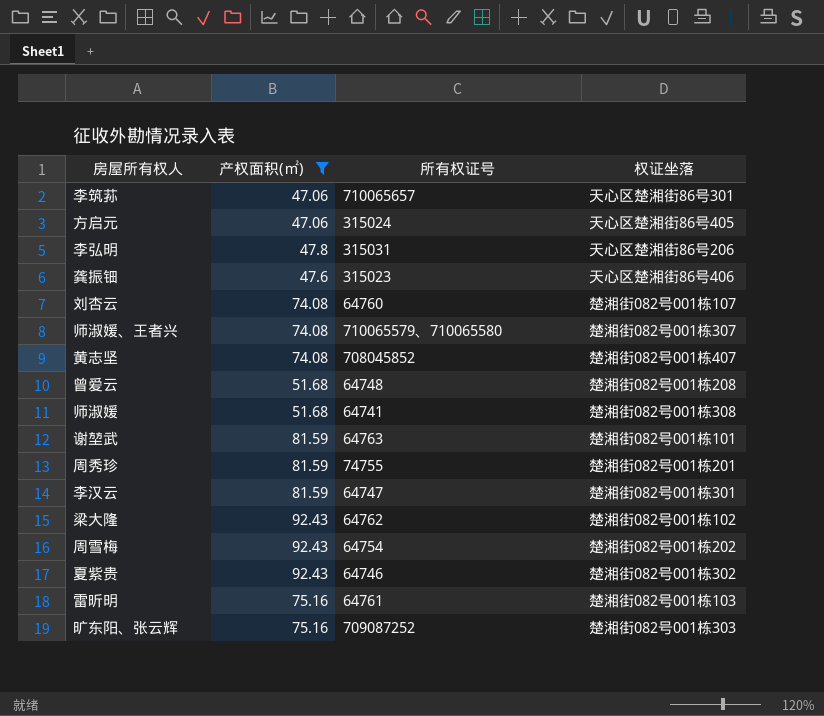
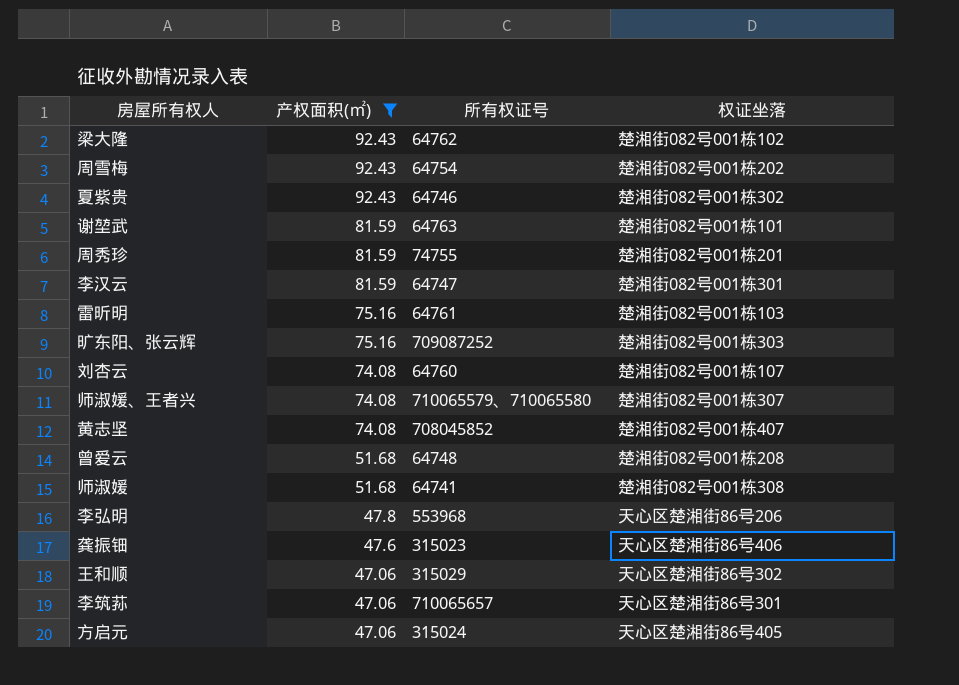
row order: none -> 产权面积(㎡) descending
李弘明 | 所有权证号: 315031 -> 553968
row 王和顺: none -> 47.06 | 315029 | 天心区楚湘街86号302

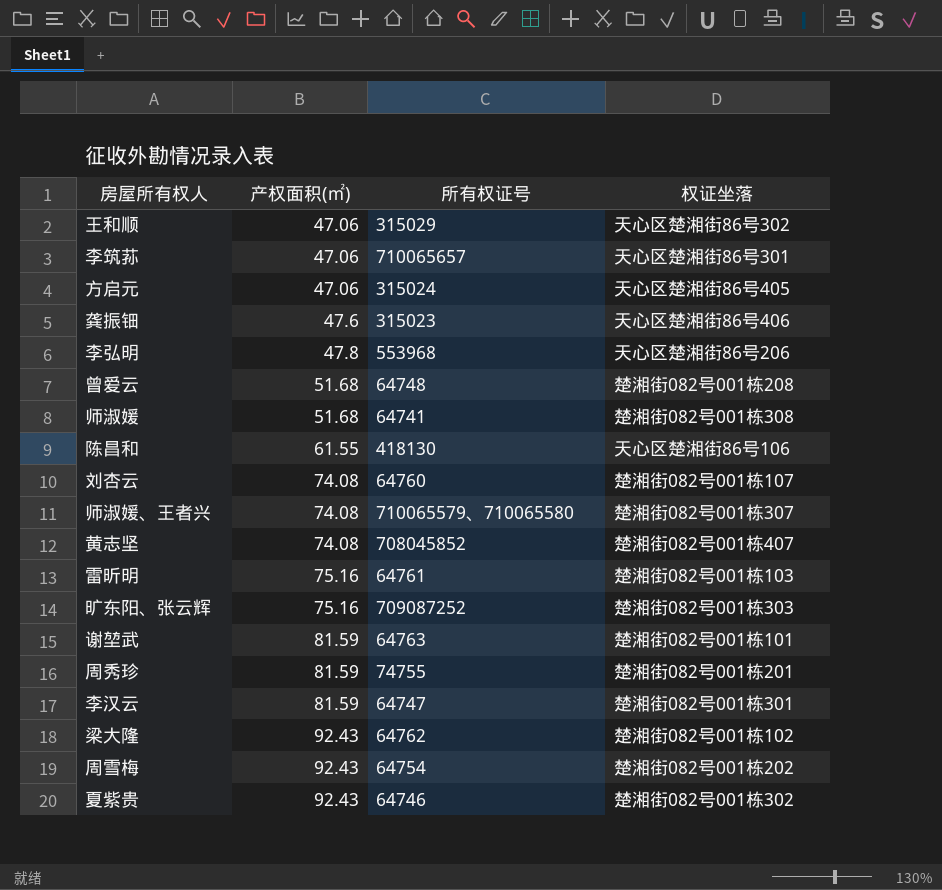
filter: 产权面积(㎡) != 61.55 -> none
row order: 产权面积(㎡) descending -> 产权面积(㎡) ascending

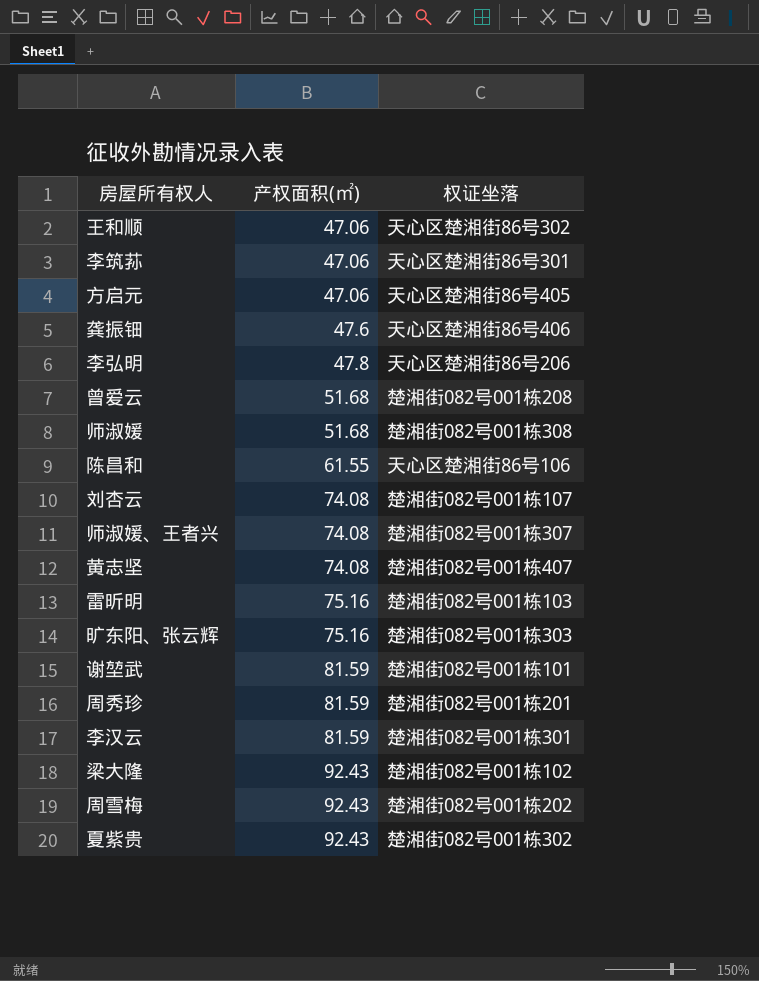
column 所有权证号 | position: 3 -> none

